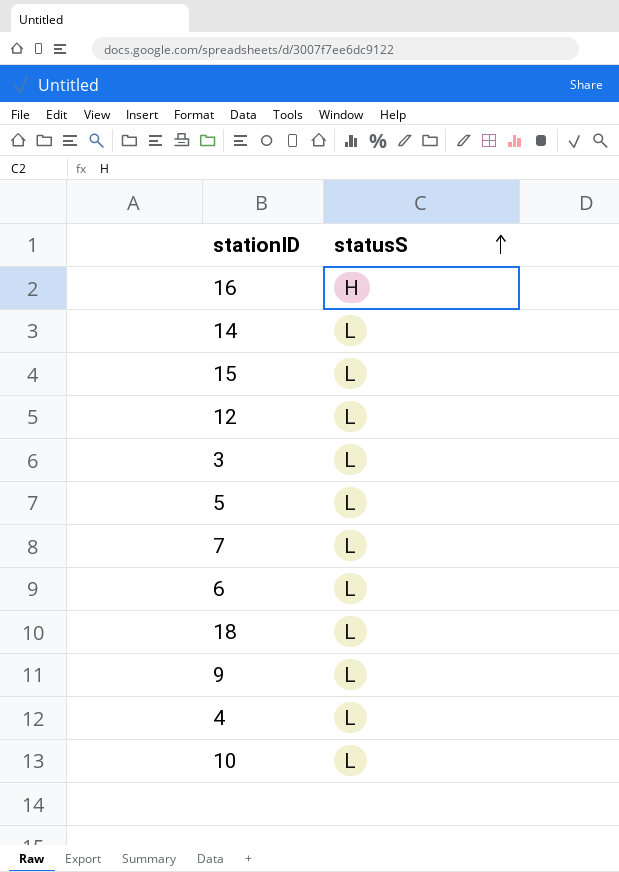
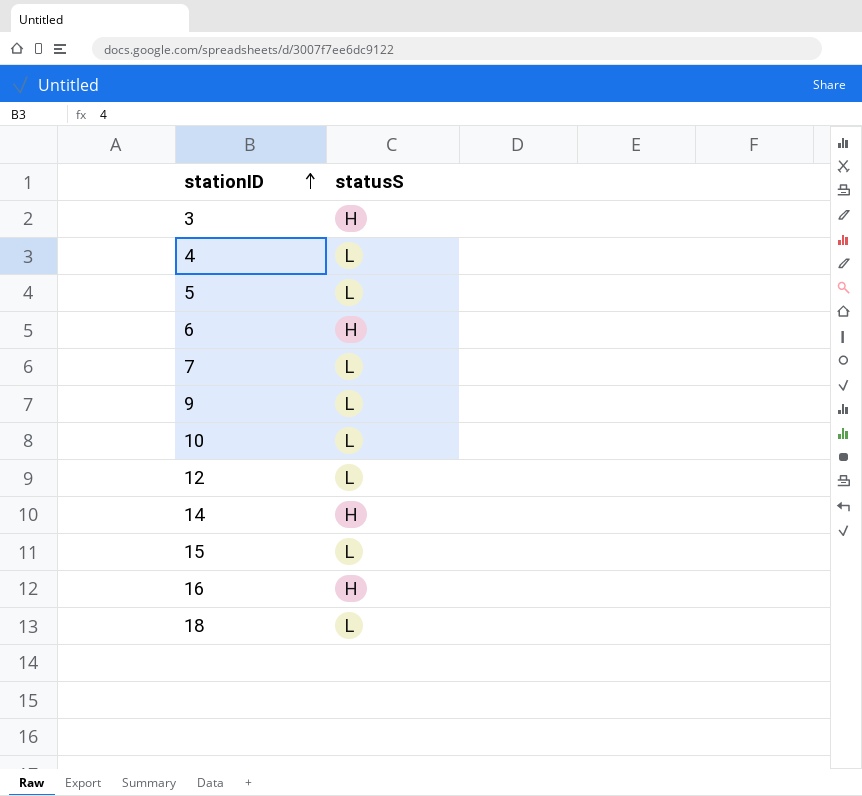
row order: statusS ascending -> stationID ascending
3 | statusS: L -> H
6 | statusS: L -> H
14 | statusS: L -> H

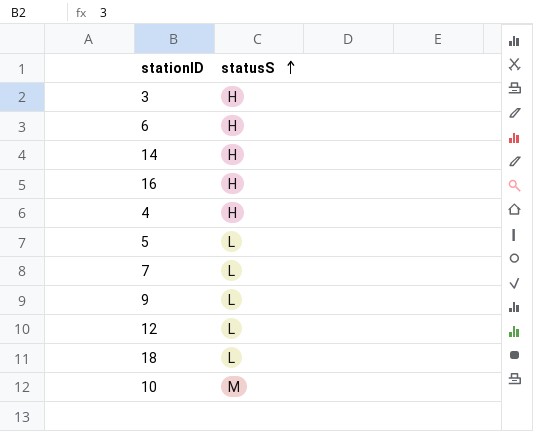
row order: stationID ascending -> statusS ascending
row 15: L -> none
4 | statusS: L -> H
10 | statusS: L -> M

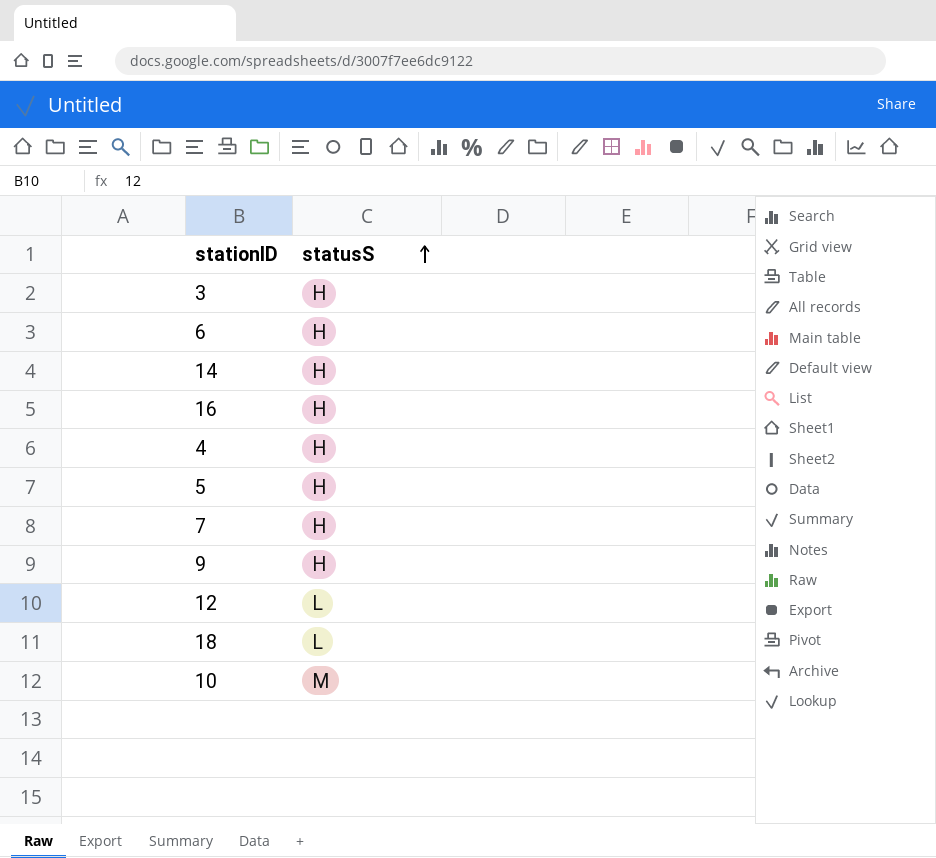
5 | statusS: L -> H
7 | statusS: L -> H
9 | statusS: L -> H

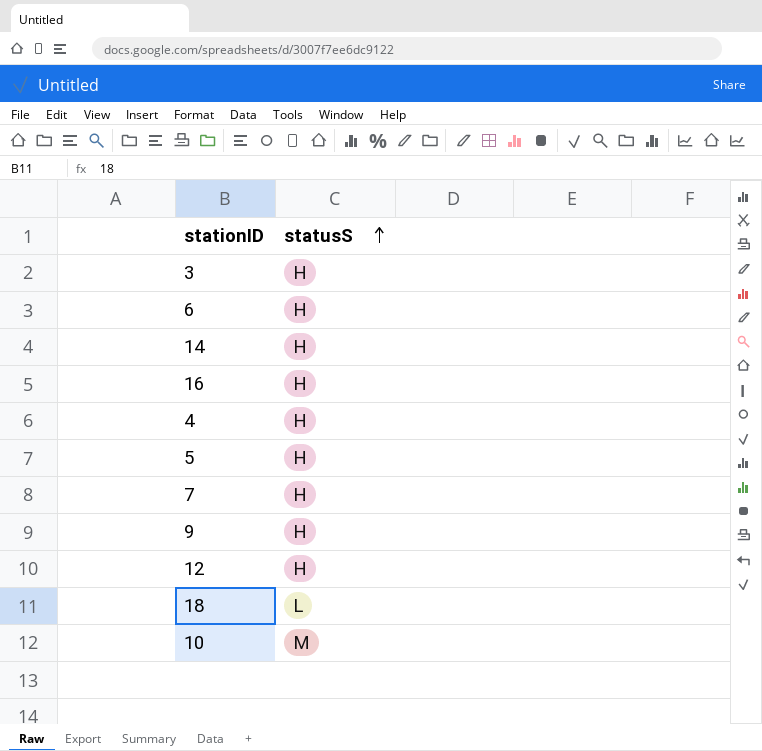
12 | statusS: L -> H

